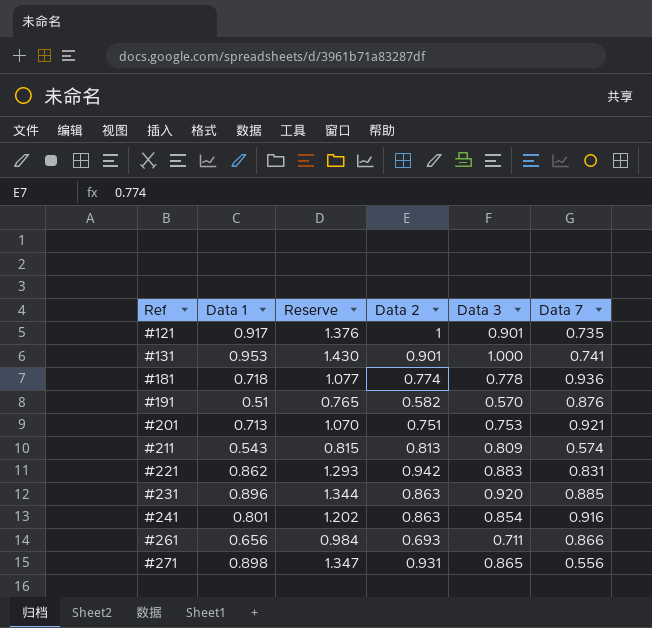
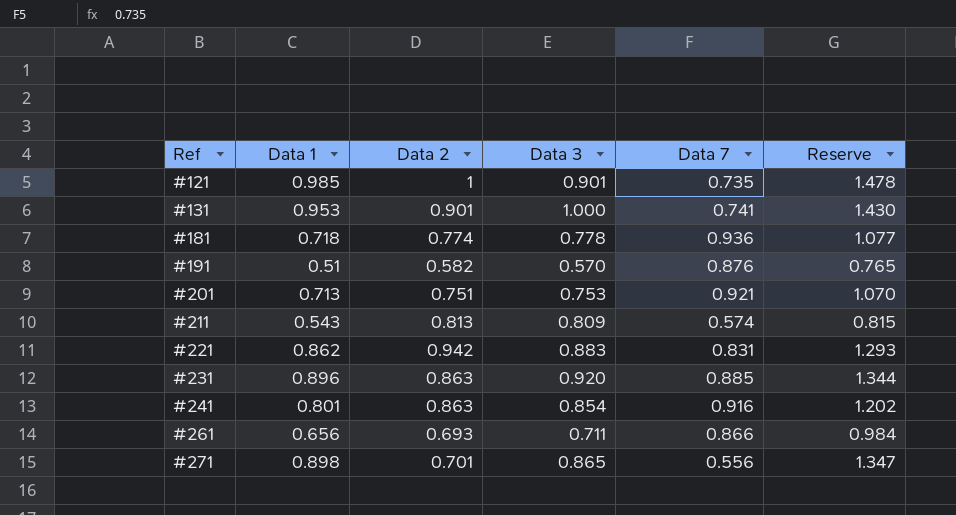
column Reserve | position: 3 -> 6
#121 | Data 1: 0.917 -> 0.985
#121 | Reserve: 1.376 -> 1.478
#271 | Data 2: 0.931 -> 0.701

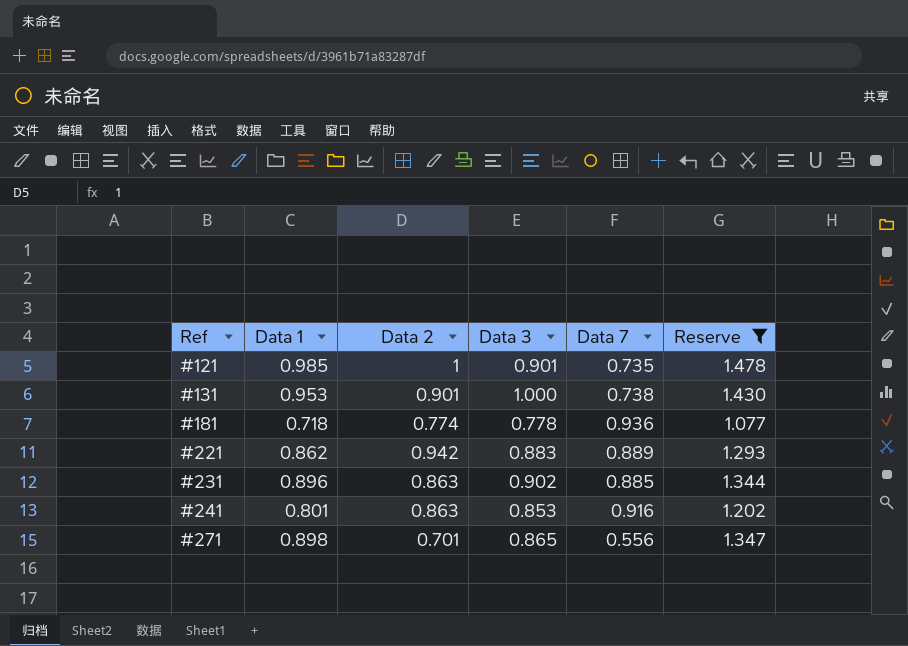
filter: none -> Reserve >= 1.077
#131 | Data 7: 0.741 -> 0.738
#221 | Data 7: 0.831 -> 0.889
#231 | Data 3: 0.920 -> 0.902
#241 | Data 3: 0.854 -> 0.853

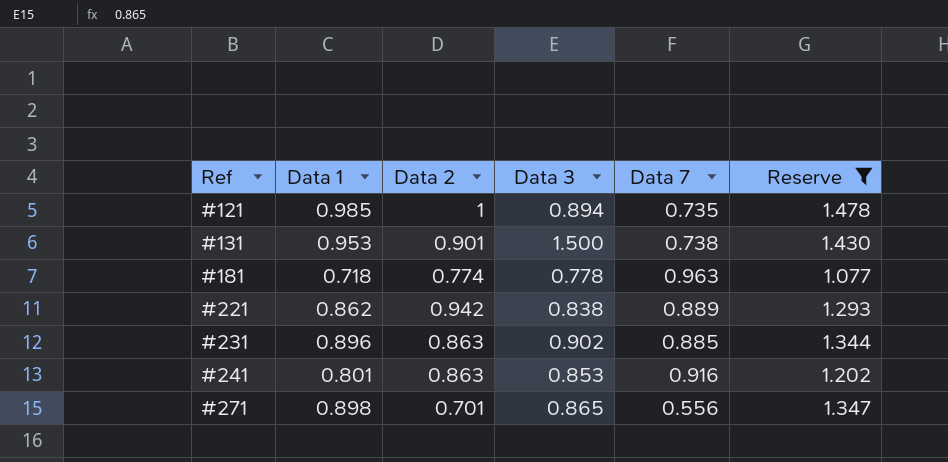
#121 | Data 3: 0.901 -> 0.894
#131 | Data 3: 1.000 -> 1.500
#181 | Data 7: 0.936 -> 0.963
#221 | Data 3: 0.883 -> 0.838

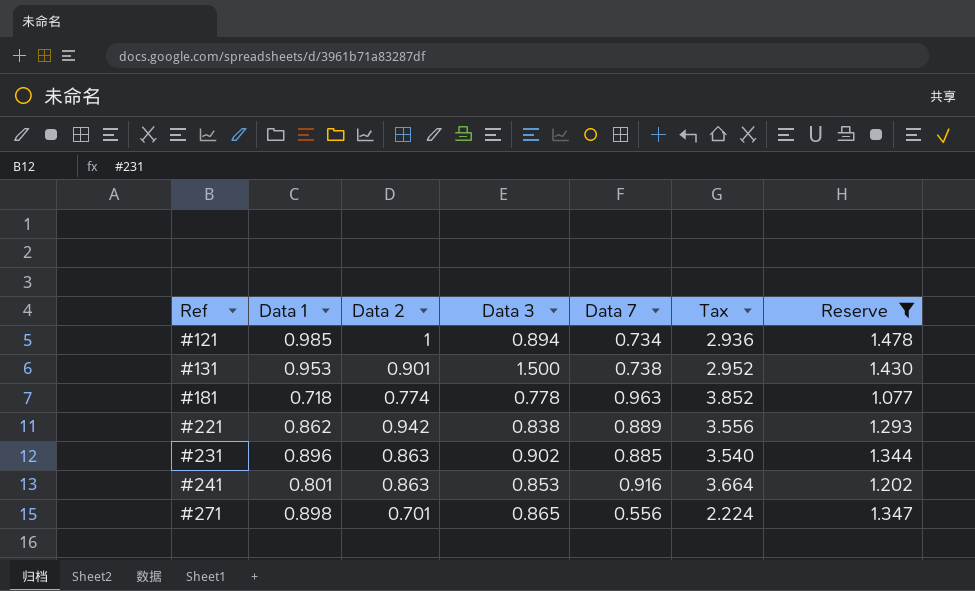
column Tax | formula: none -> [Data 7] * 4
#121 | Data 7: 0.735 -> 0.734

